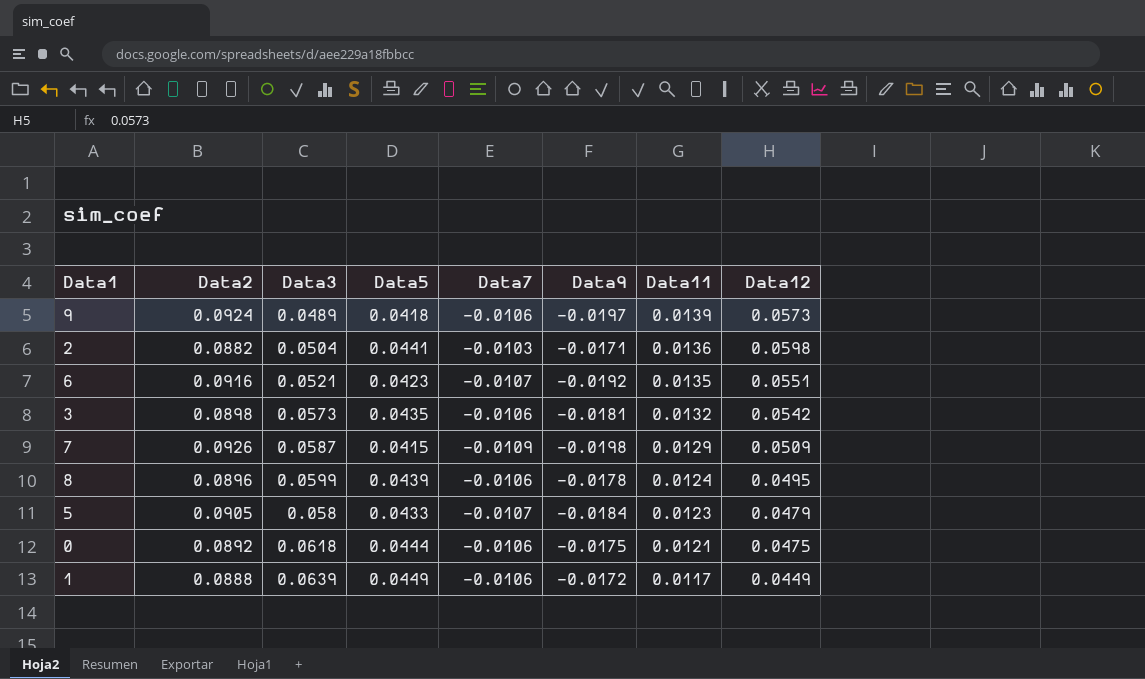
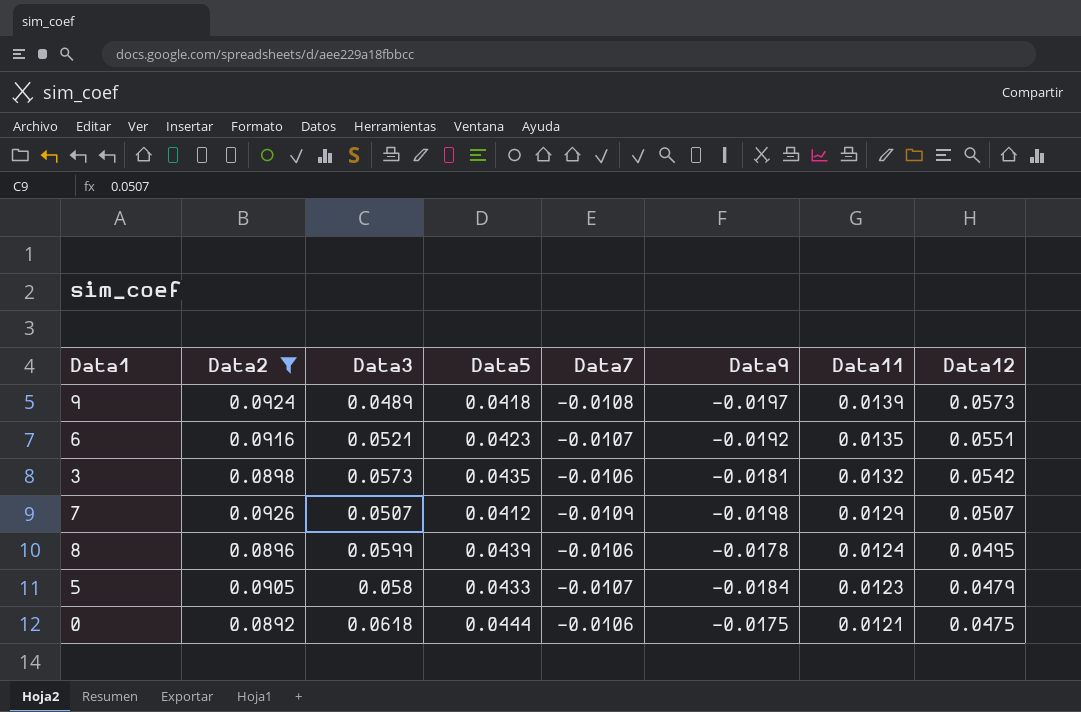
filter: none -> Data2 >= 0.0892
9 | Data7: -0.0106 -> -0.0108
7 | Data3: 0.0587 -> 0.0507
7 | Data5: 0.0415 -> 0.0412
7 | Data12: 0.0509 -> 0.0507

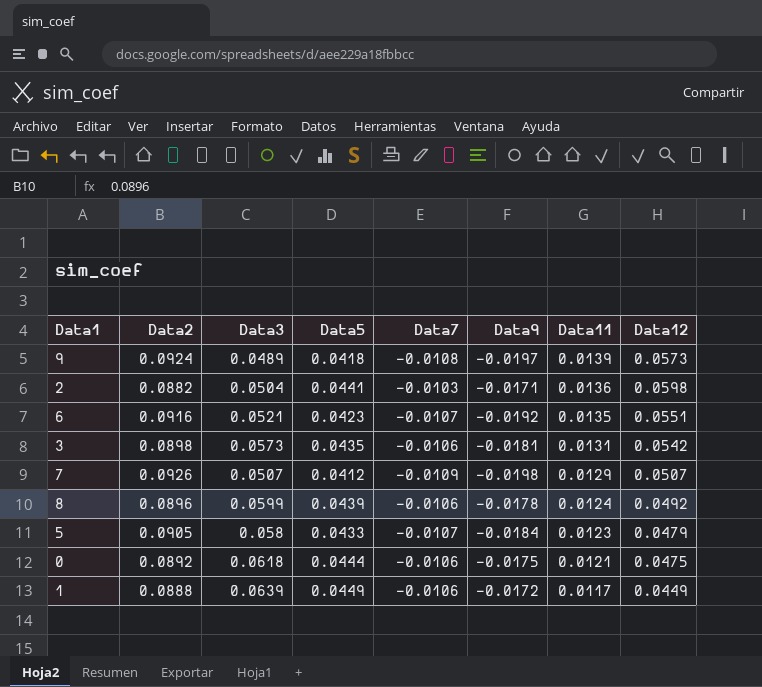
filter: Data2 >= 0.0892 -> none
3 | Data11: 0.0132 -> 0.0131
8 | Data12: 0.0495 -> 0.0492

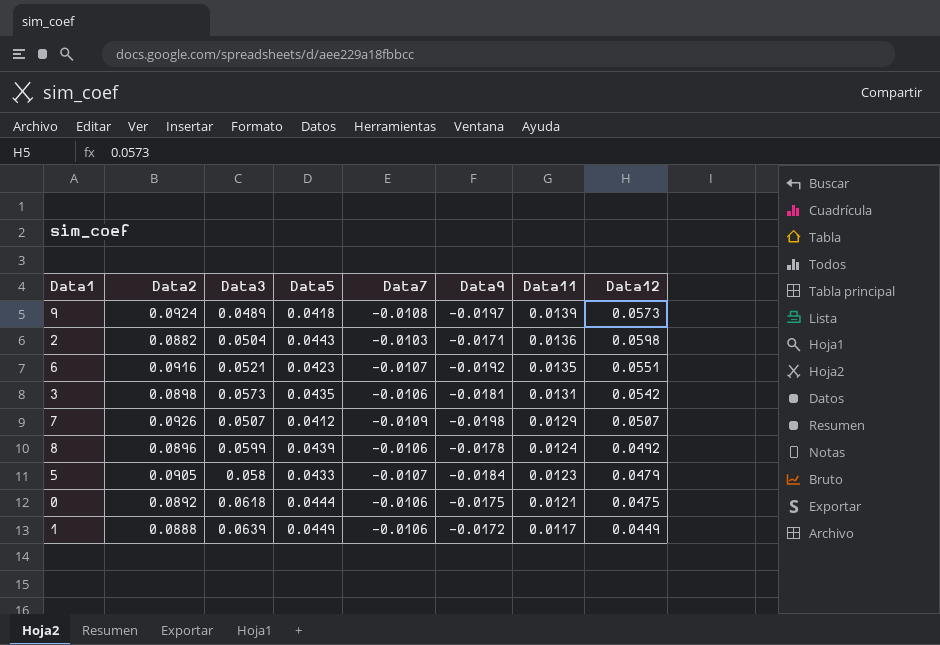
2 | Data5: 0.0441 -> 0.0443

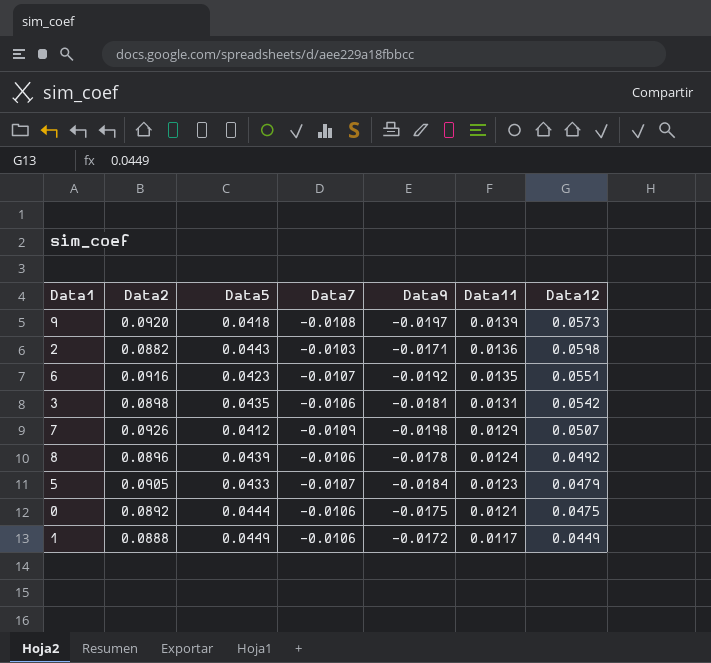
column Data3 | position: 3 -> none
9 | Data2: 0.0924 -> 0.0920

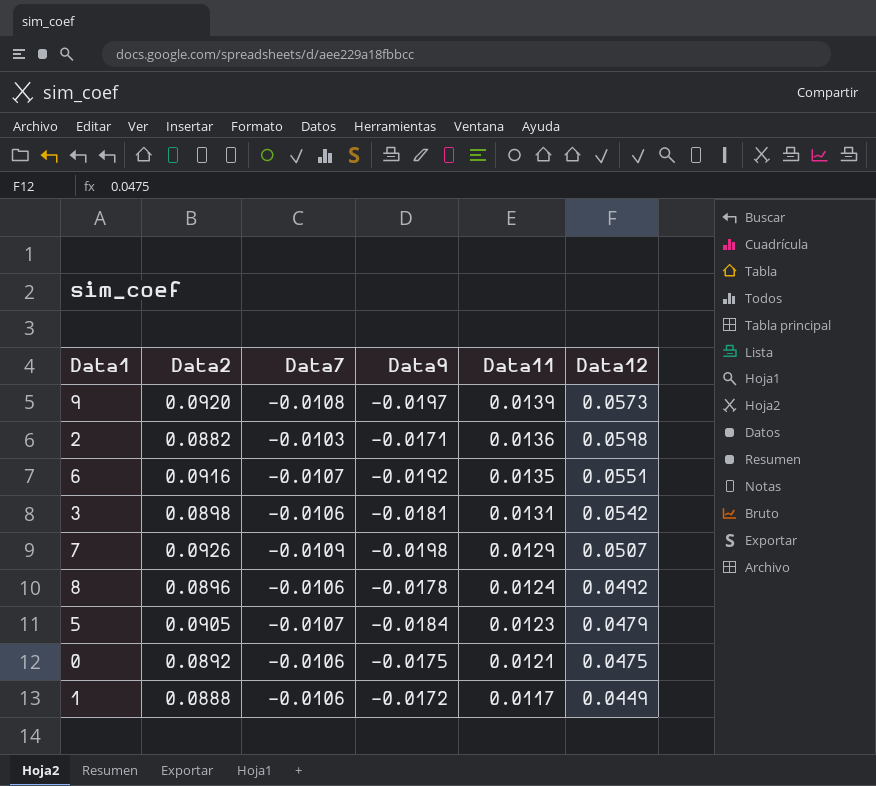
column Data5 | position: 3 -> none

